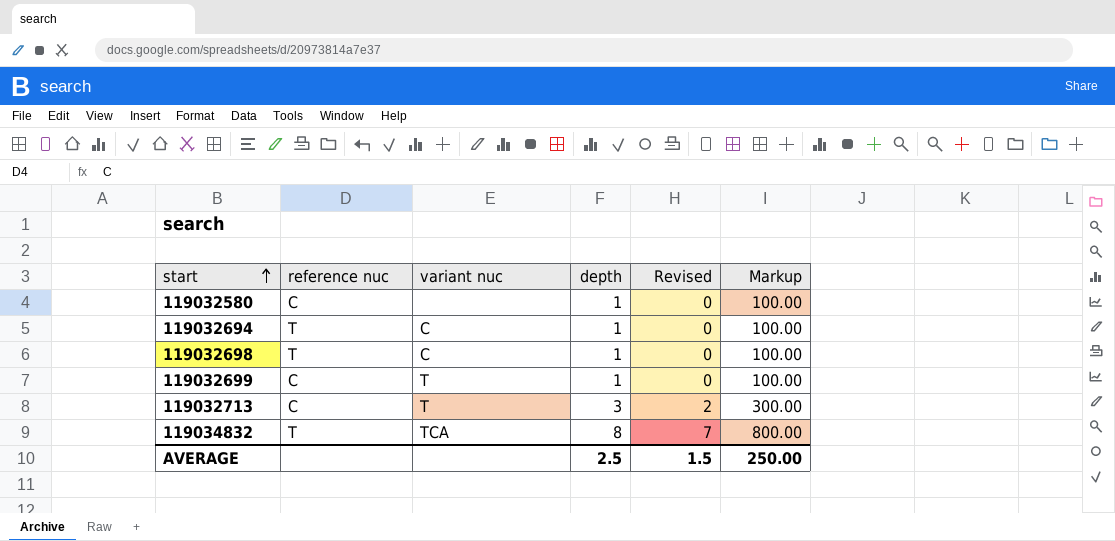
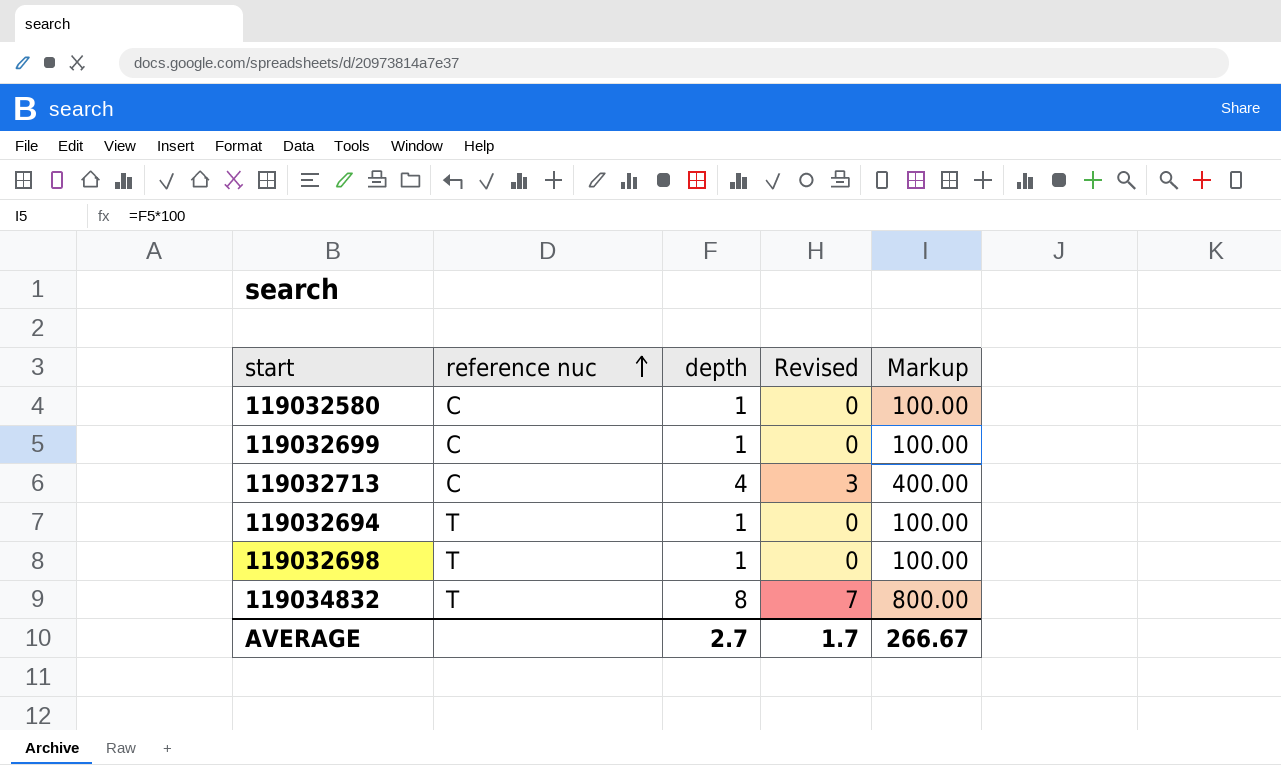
row order: start ascending -> reference nuc ascending
column variant nuc | position: 3 -> none
119032713 | depth: 3 -> 4
119032713 | Revised: 2 -> 3
119032713 | Markup: 300.00 -> 400.00
AVERAGE | depth: 2.5 -> 2.7
AVERAGE | Revised: 1.5 -> 1.7
AVERAGE | Markup: 250.00 -> 266.67

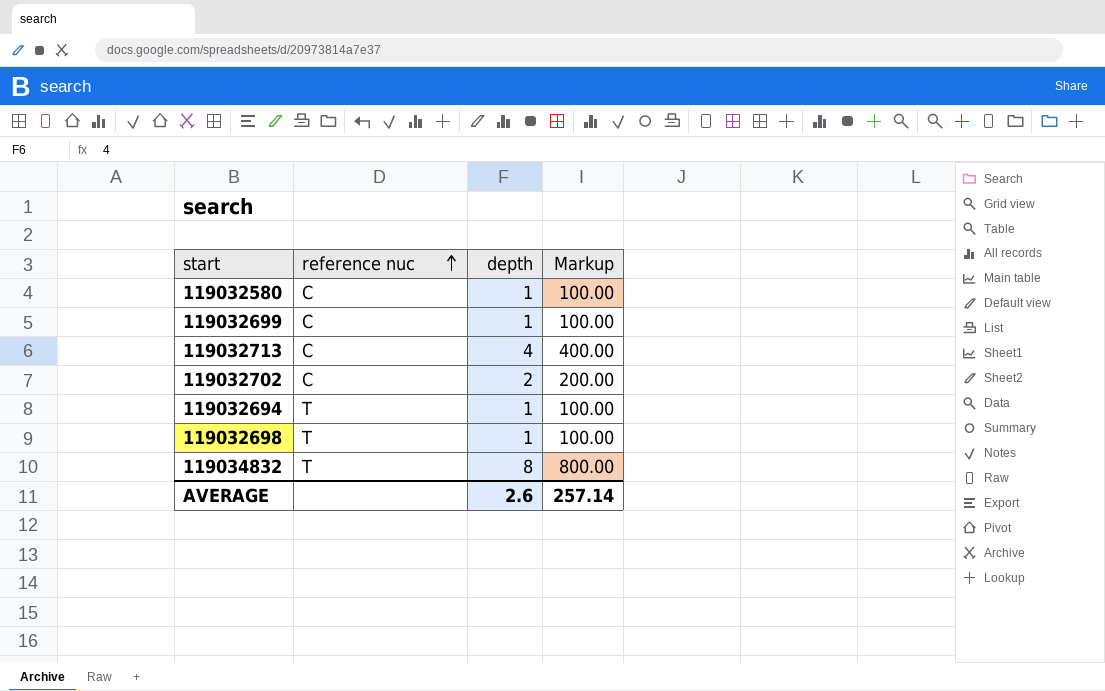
column Revised | formula: [depth] - 1 -> none
row 119032702: none -> C | 2 | 200.00
AVERAGE | depth: 2.7 -> 2.6
AVERAGE | Markup: 266.67 -> 257.14

